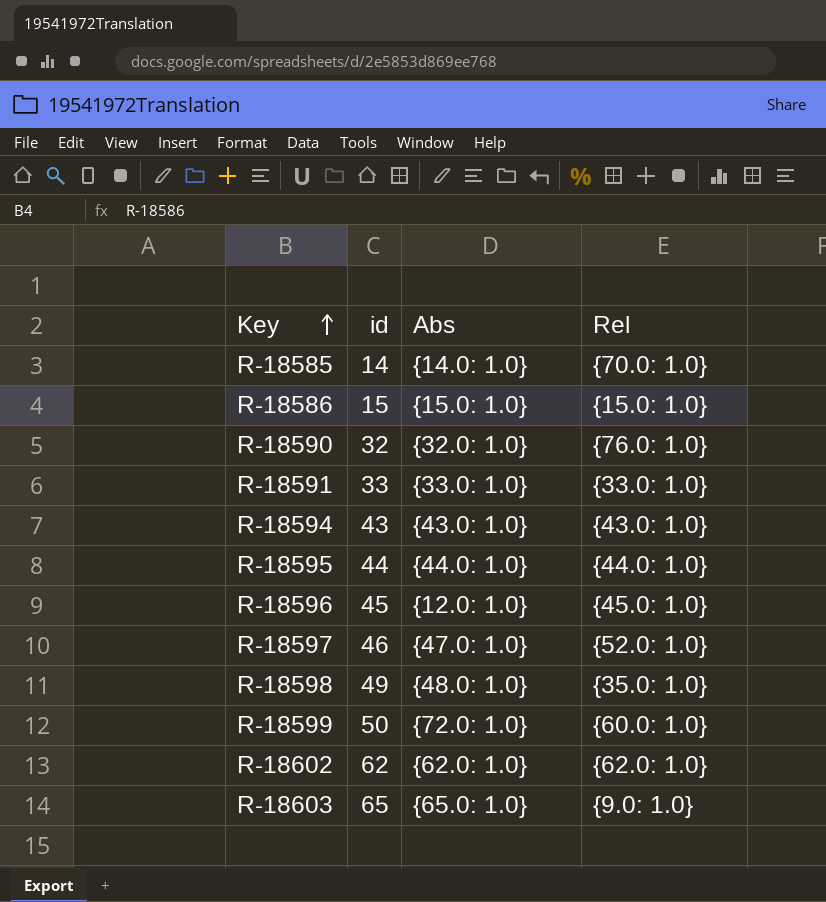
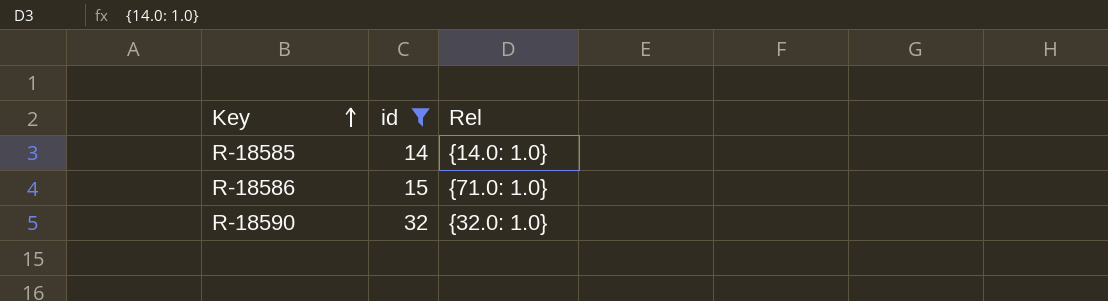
filter: none -> id <= 32
column Abs | position: 3 -> none
R-18585 | Rel: {70.0: 1.0} -> {14.0: 1.0}
R-18586 | Rel: {15.0: 1.0} -> {71.0: 1.0}
R-18590 | Rel: {76.0: 1.0} -> {32.0: 1.0}

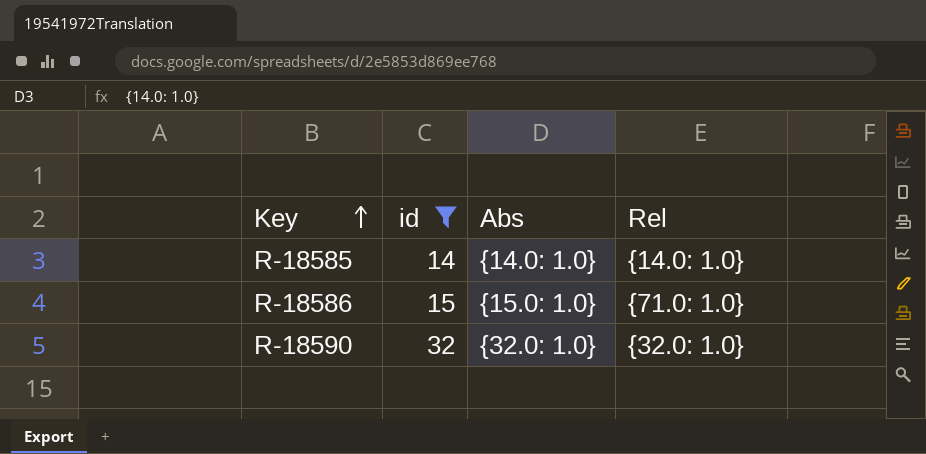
column Abs | position: none -> 3

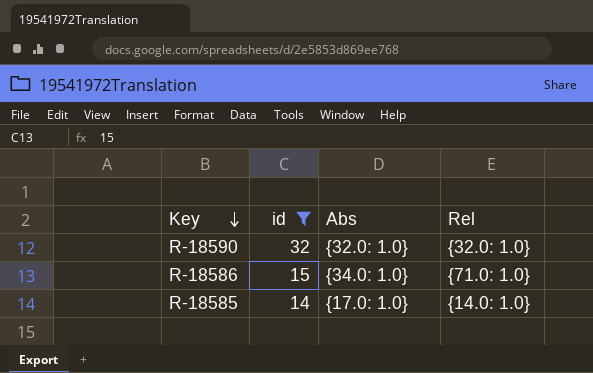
row order: Key ascending -> Key descending
R-18586 | Abs: {15.0: 1.0} -> {34.0: 1.0}
R-18585 | Abs: {14.0: 1.0} -> {17.0: 1.0}

